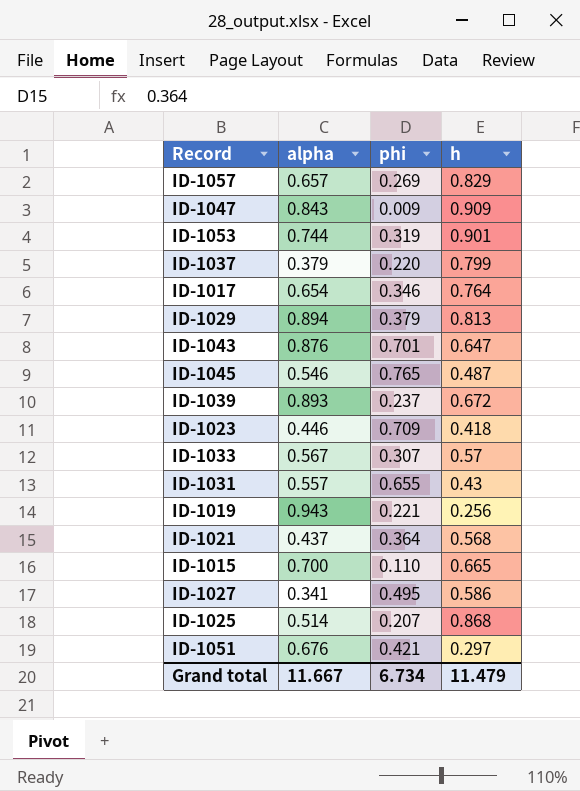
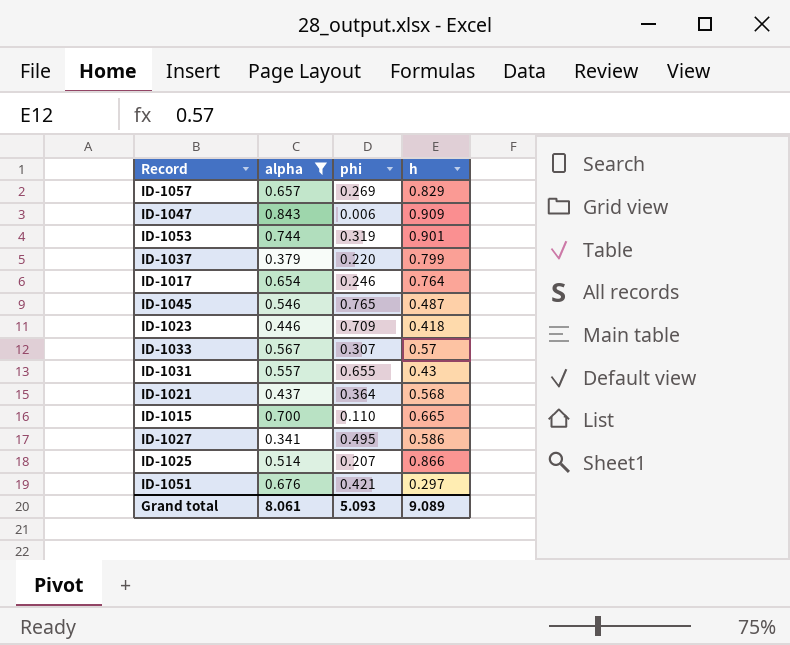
filter: none -> alpha <= 0.843
ID-1047 | phi: 0.009 -> 0.006
ID-1017 | phi: 0.346 -> 0.246
ID-1025 | h: 0.868 -> 0.866
Grand total | alpha: 11.667 -> 8.061
Grand total | phi: 6.734 -> 5.093
Grand total | h: 11.479 -> 9.089

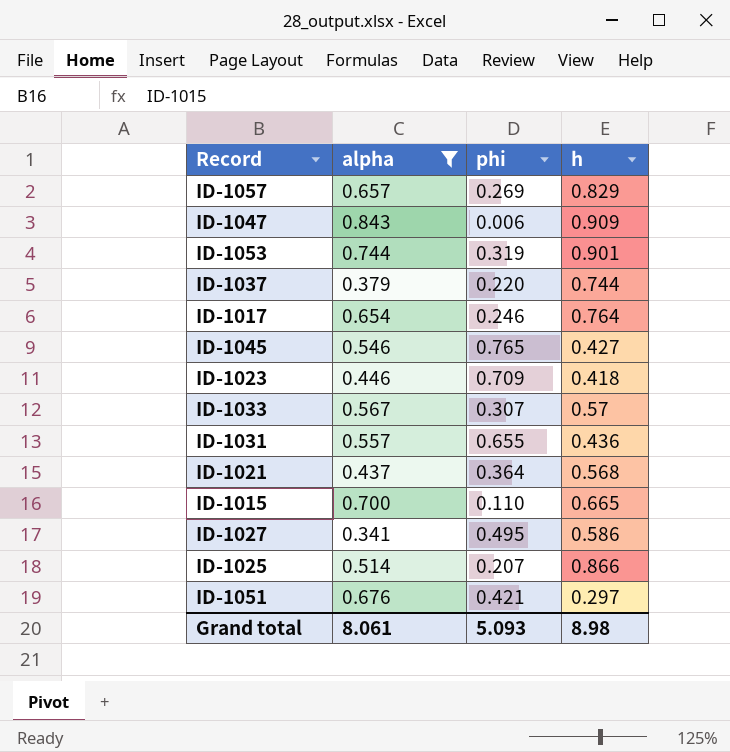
ID-1037 | h: 0.799 -> 0.744
ID-1045 | h: 0.487 -> 0.427
ID-1031 | h: 0.43 -> 0.436
Grand total | h: 9.089 -> 8.98

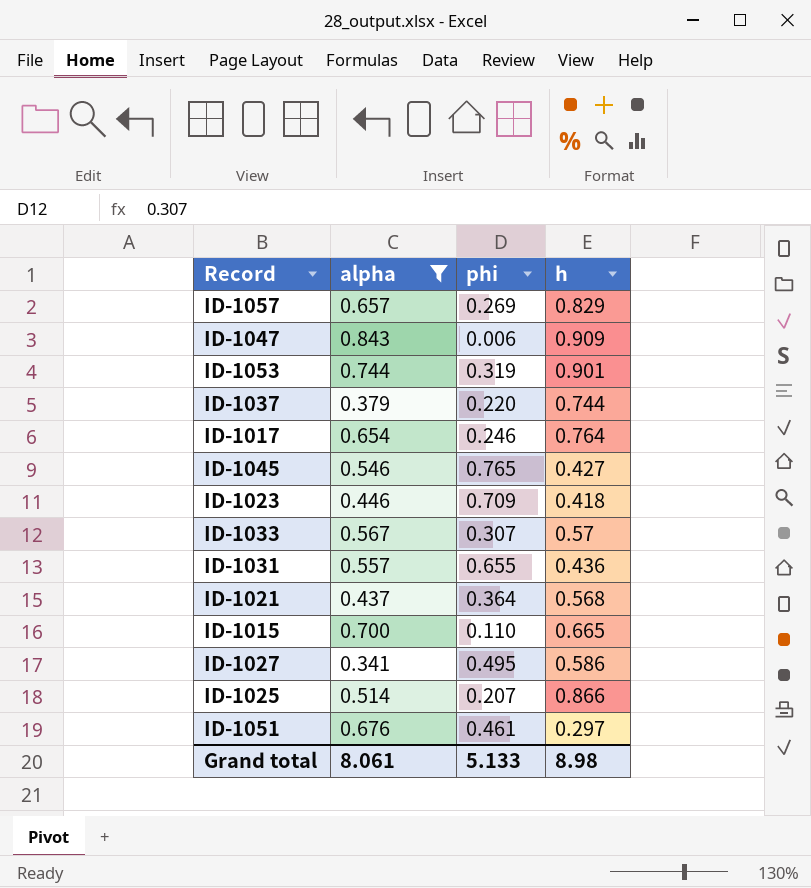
ID-1051 | phi: 0.421 -> 0.461
Grand total | phi: 5.093 -> 5.133

